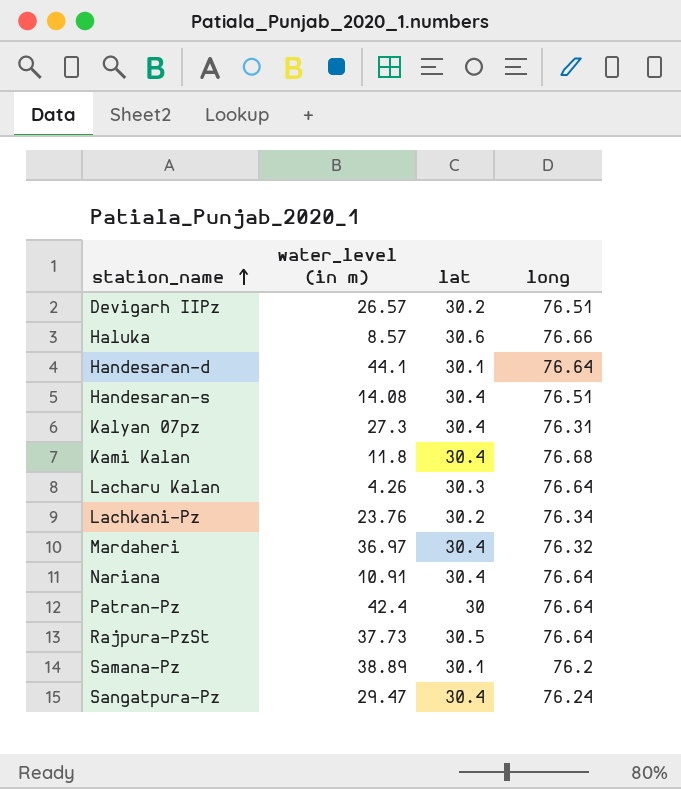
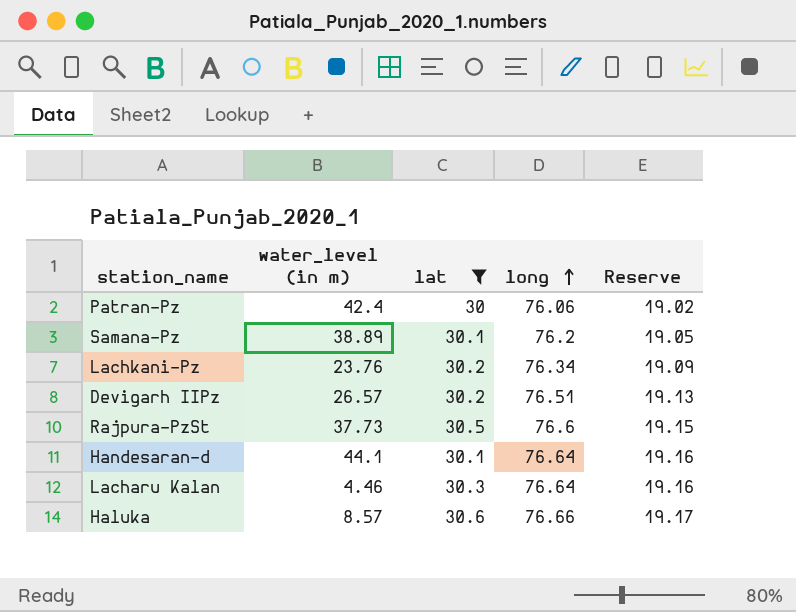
filter: none -> lat != 30.4
row order: station_name ascending -> long ascending
column Reserve | formula: none -> [long] * 0.25
Patran-Pz | long: 76.64 -> 76.06
Rajpura-PzSt | long: 76.64 -> 76.6
Lacharu Kalan | water_level (in m): 4.26 -> 4.46

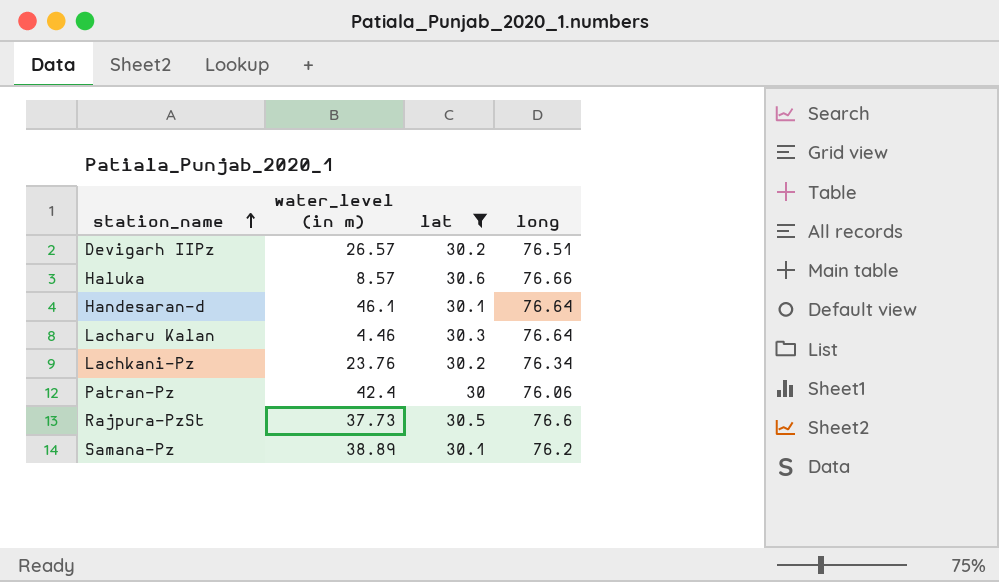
row order: long ascending -> station_name ascending
column Reserve | formula: [long] * 0.25 -> none
Handesaran-d | water_level (in m): 44.1 -> 46.1

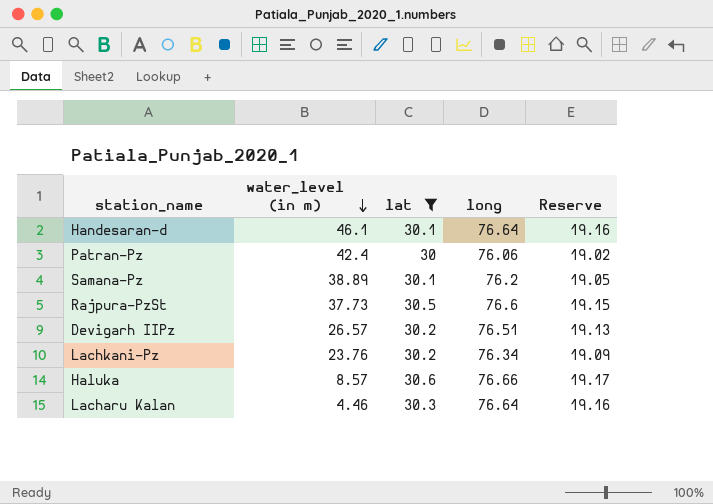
row order: station_name ascending -> water_level (in m) descending
column Reserve | formula: none -> [long] * 0.25

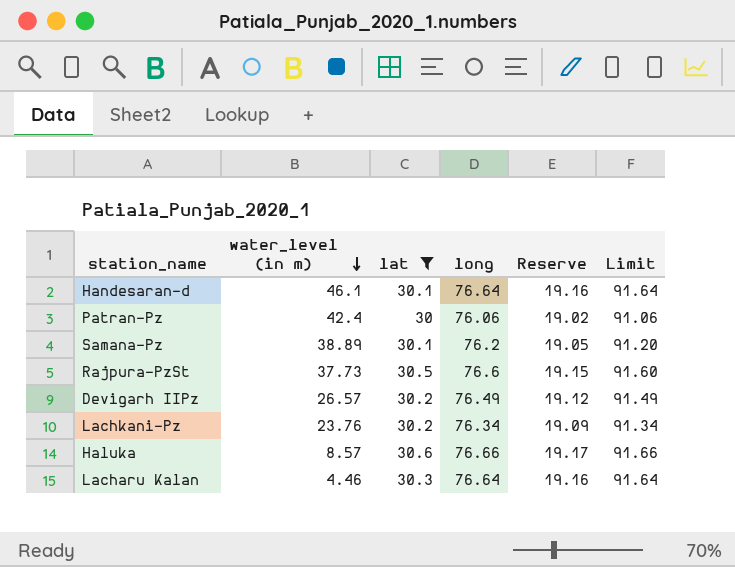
column Limit | formula: none -> [long] + 15
Devigarh IIPz | long: 76.51 -> 76.49
Devigarh IIPz | Reserve: 19.13 -> 19.12

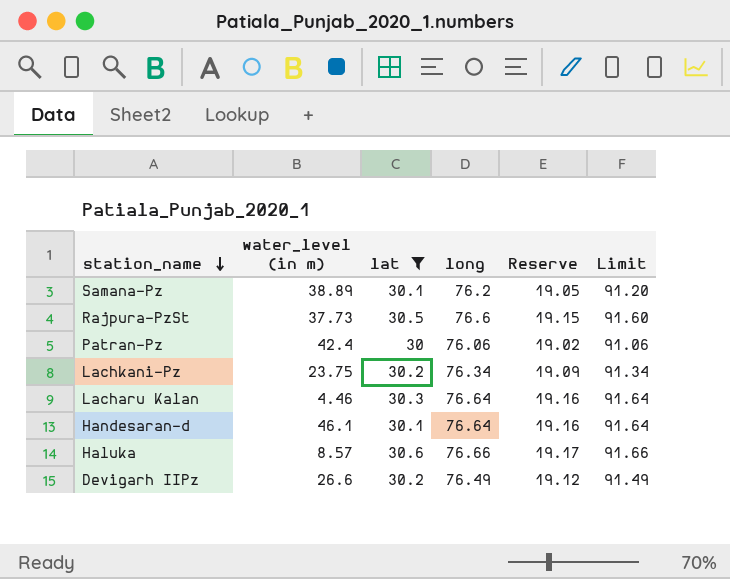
row order: water_level (in m) descending -> station_name descending
Lachkani-Pz | water_level (in m): 23.76 -> 23.75
Devigarh IIPz | water_level (in m): 26.57 -> 26.6

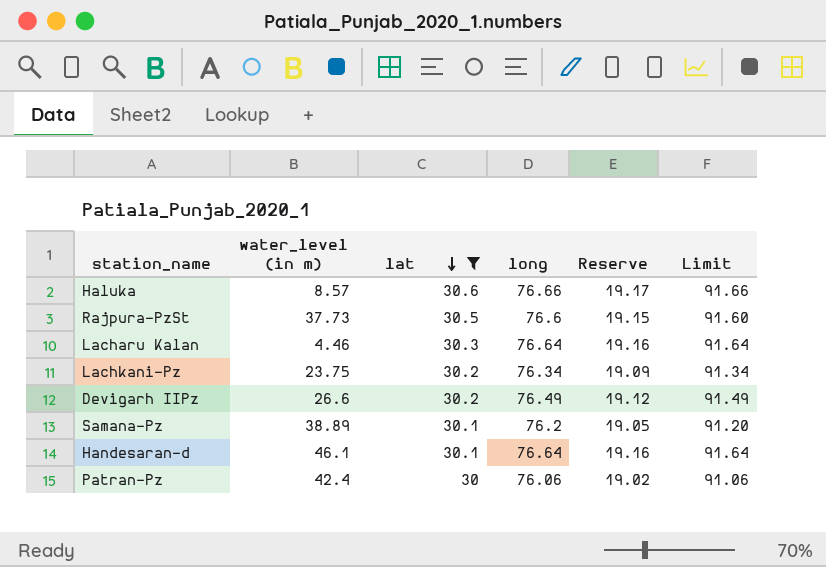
row order: station_name descending -> lat descending

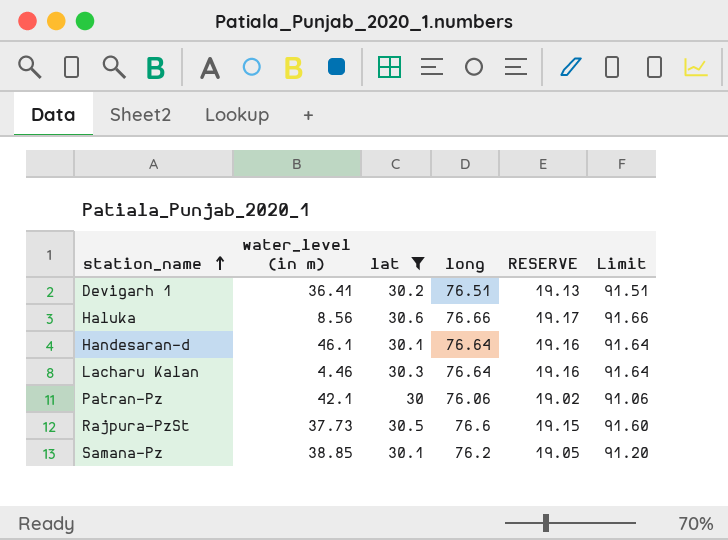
row order: lat descending -> station_name ascending
column name: Reserve -> RESERVE
row Lachkani-Pz: 23.75 | 30.2 | 76.34 | 19.09 | 91.34 -> none
row Devigarh IIPz: 26.6 | 30.2 | 76.49 | 19.12 | 91.49 -> none
row Devigarh 1: none -> 36.41 | 30.2 | 76.51 | 19.13 | 91.51
Haluka | water_level (in m): 8.57 -> 8.56
Patran-Pz | water_level (in m): 42.4 -> 42.1
Samana-Pz | water_level (in m): 38.89 -> 38.85

